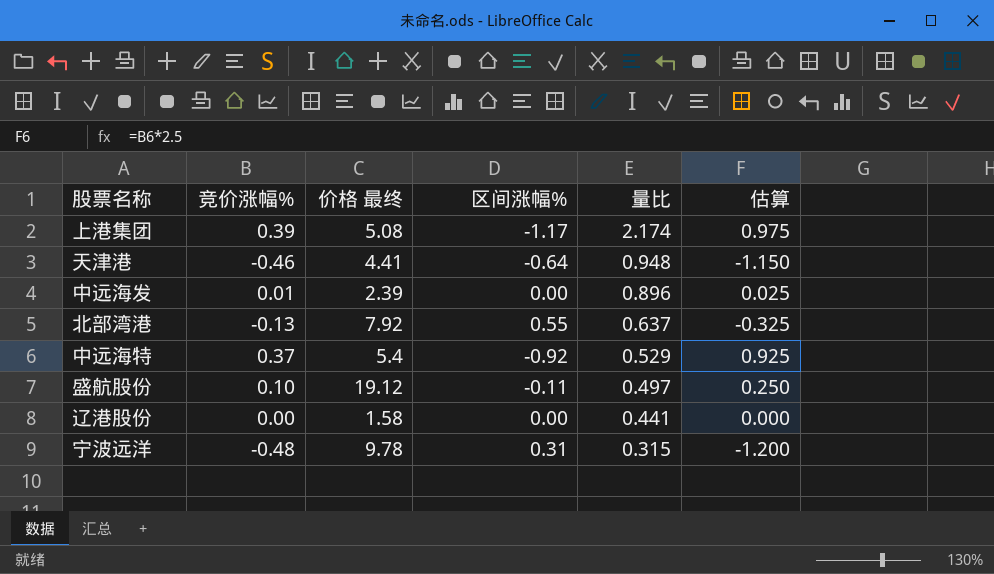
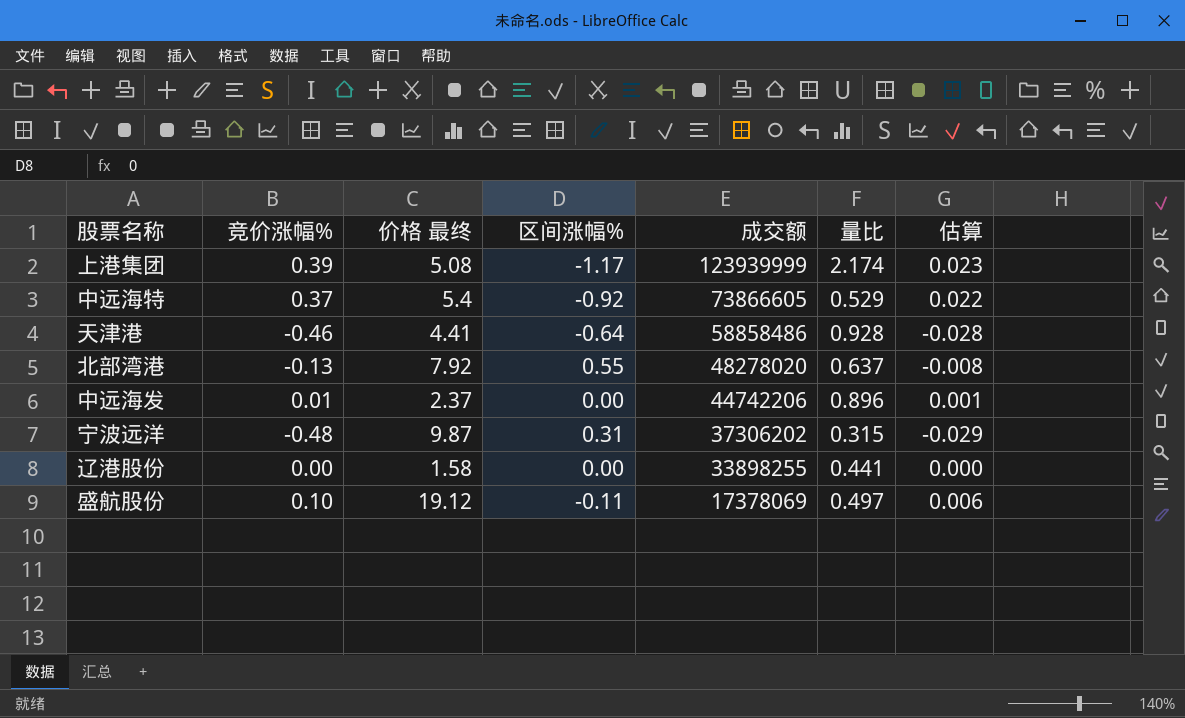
row order: 量比 descending -> 成交额 descending
column 成交额 | position: none -> 5
column 估算 | formula: [竞价涨幅%] * 2.5 -> [竞价涨幅%] * 0.06
天津港 | 量比: 0.948 -> 0.928
中远海发 | 价格 最终: 2.39 -> 2.37
宁波远洋 | 价格 最终: 9.78 -> 9.87

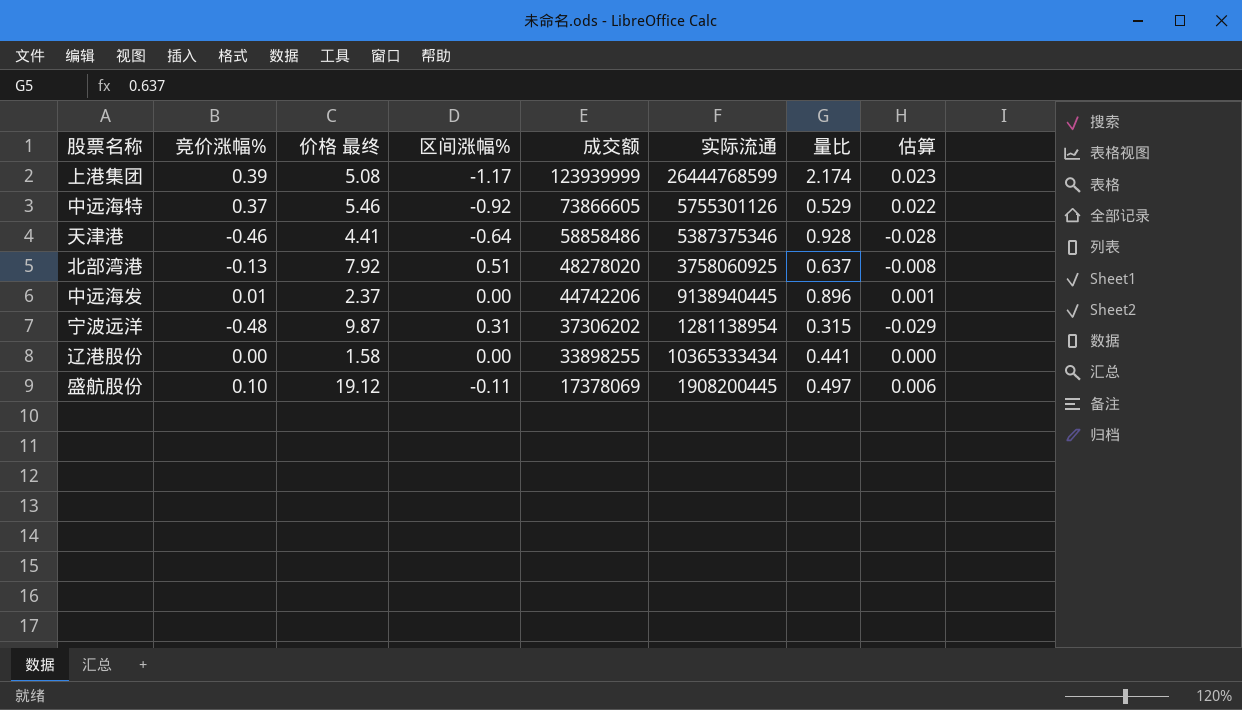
column 实际流通 | position: none -> 6
中远海特 | 价格 最终: 5.4 -> 5.46
北部湾港 | 区间涨幅%: 0.55 -> 0.51

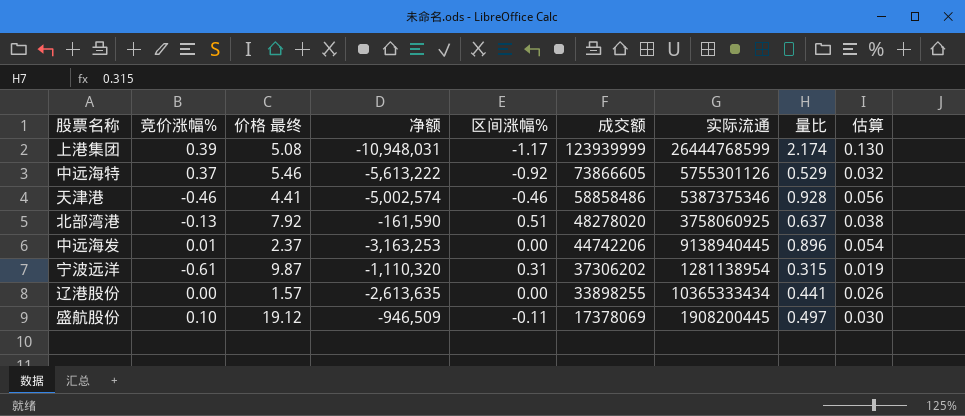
column 净额 | position: none -> 4
column 估算 | formula: [竞价涨幅%] * 0.06 -> [量比] * 0.06
天津港 | 区间涨幅%: -0.64 -> -0.46
宁波远洋 | 竞价涨幅%: -0.48 -> -0.61
辽港股份 | 价格 最终: 1.58 -> 1.57

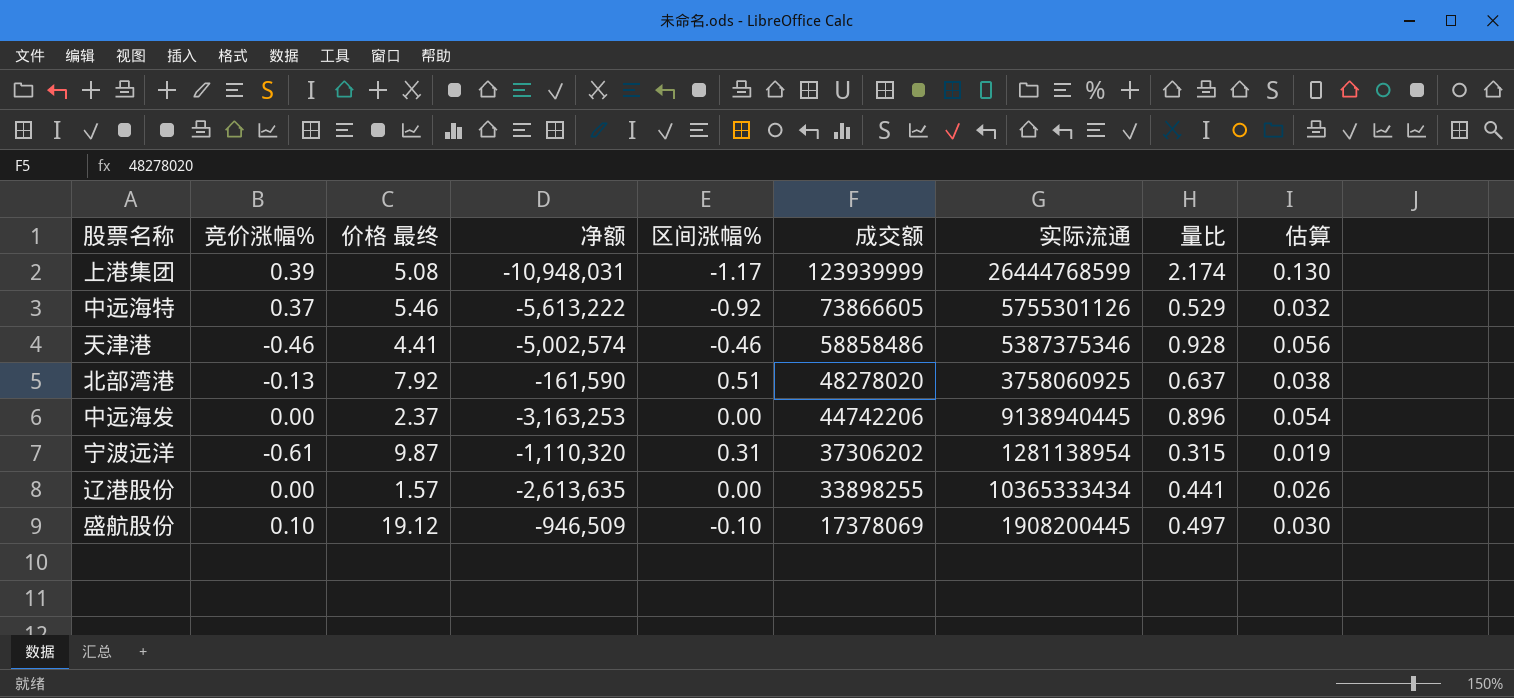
中远海发 | 竞价涨幅%: 0.01 -> 0.00
盛航股份 | 区间涨幅%: -0.11 -> -0.10

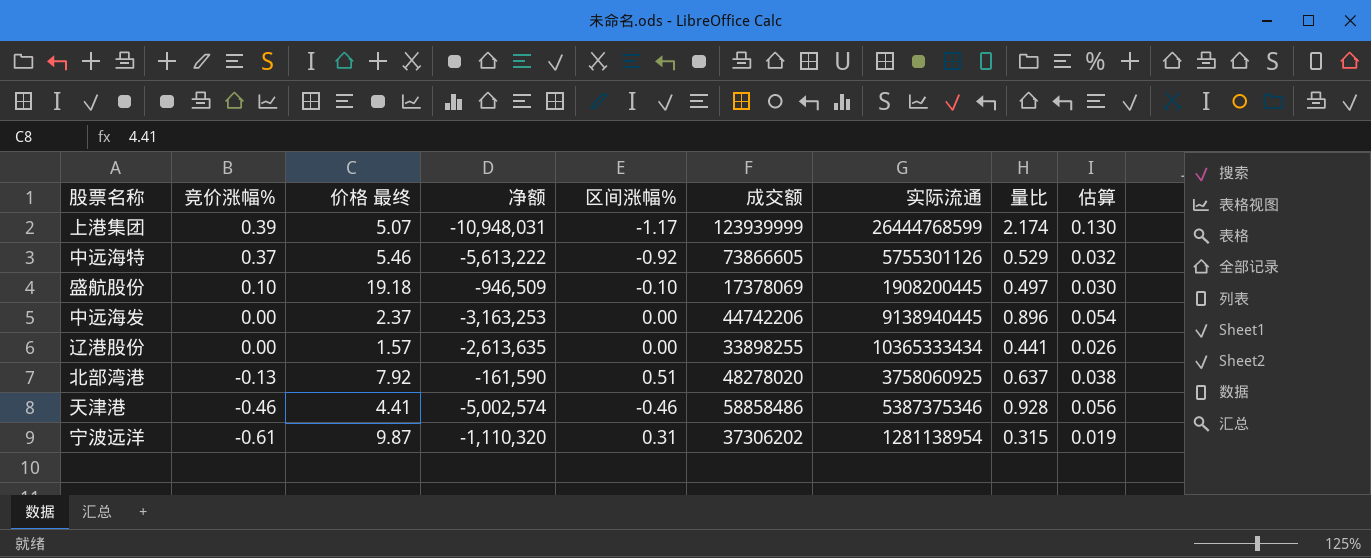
row order: 成交额 descending -> 竞价涨幅% descending
上港集团 | 价格 最终: 5.08 -> 5.07
盛航股份 | 价格 最终: 19.12 -> 19.18

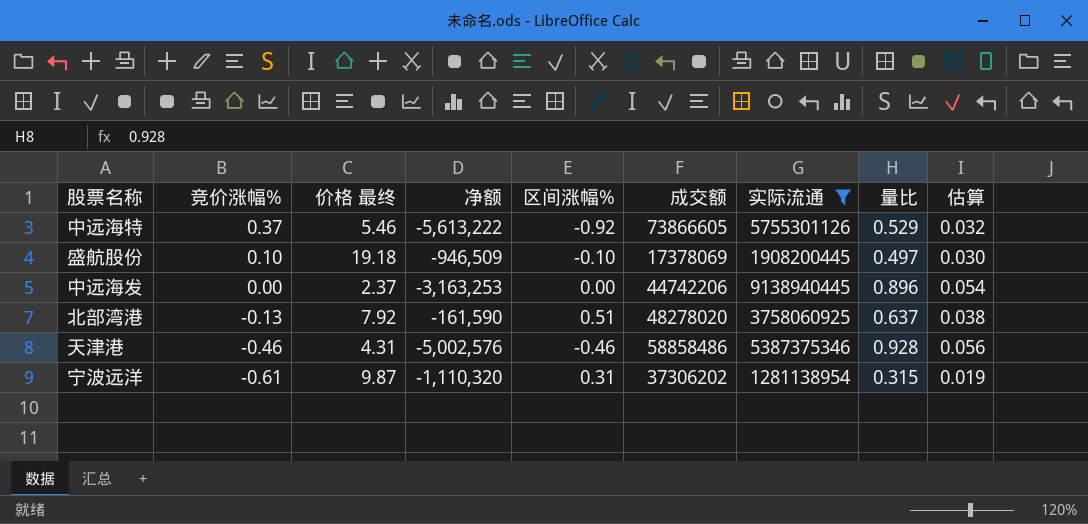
filter: none -> 实际流通 <= 9138940445
天津港 | 价格 最终: 4.41 -> 4.31
天津港 | 净额: -5,002,574 -> -5,002,576

